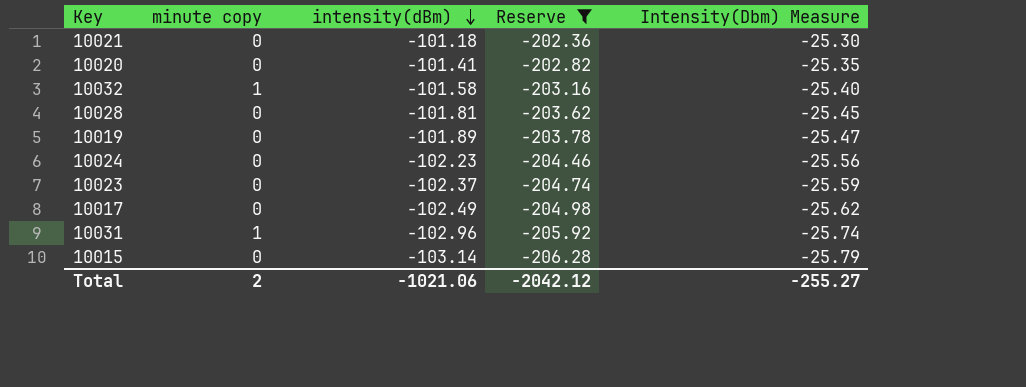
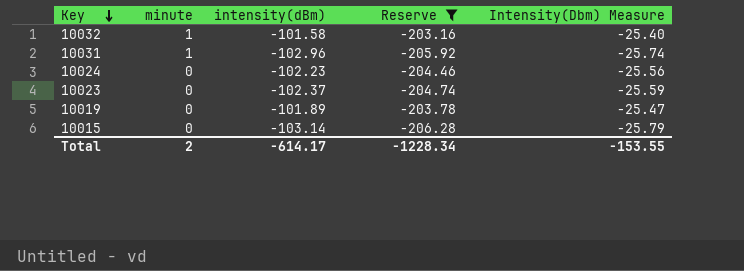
row order: intensity(dBm) descending -> Key descending
column name: minute copy -> minute
row 10021: 0 | -101.18 | -202.36 | -25.30 -> none
row 10020: 0 | -101.41 | -202.82 | -25.35 -> none
row 10028: 0 | -101.81 | -203.62 | -25.45 -> none
row 10017: 0 | -102.49 | -204.98 | -25.62 -> none
Total | intensity(dBm): -1021.06 -> -614.17
Total | Reserve: -2042.12 -> -1228.34
Total | Intensity(Dbm) Measure: -255.27 -> -153.55

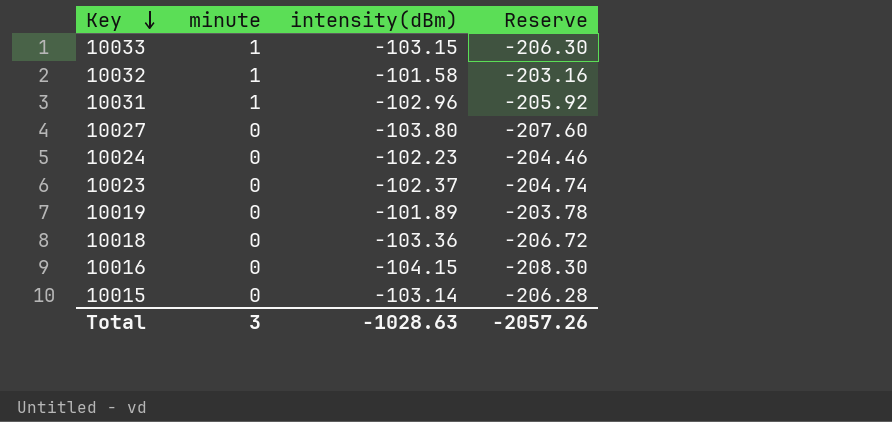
filter: Reserve >= -206.28 -> none
column Intensity(Dbm) Measure | formula: [intensity(dBm)] * 0.25 -> none
Total | minute: 2 -> 3
Total | intensity(dBm): -614.17 -> -1028.63
Total | Reserve: -1228.34 -> -2057.26

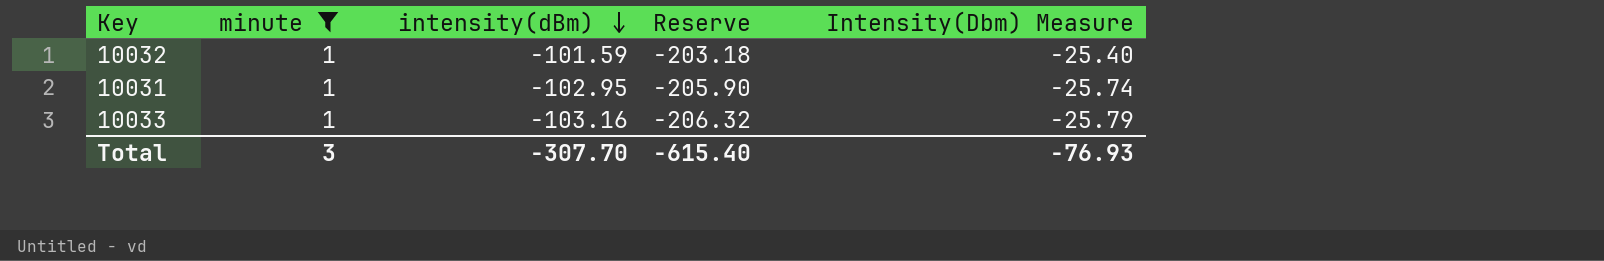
filter: none -> minute = 1
row order: Key descending -> intensity(dBm) descending
column Intensity(Dbm) Measure | formula: none -> [intensity(dBm)] * 0.25
10032 | intensity(dBm): -101.58 -> -101.59
10032 | Reserve: -203.16 -> -203.18
10031 | intensity(dBm): -102.96 -> -102.95
10031 | Reserve: -205.92 -> -205.90
10033 | intensity(dBm): -103.15 -> -103.16
10033 | Reserve: -206.30 -> -206.32
Total | intensity(dBm): -1028.63 -> -307.70
Total | Reserve: -2057.26 -> -615.40

